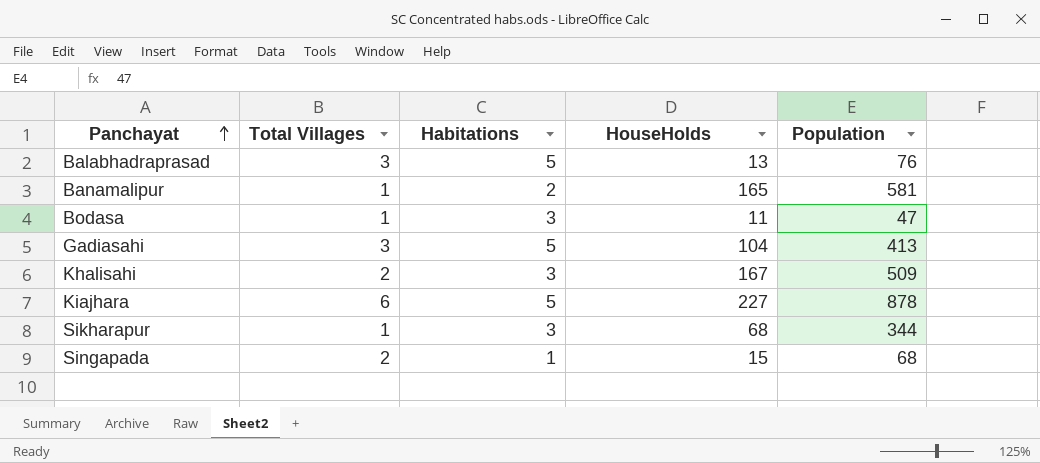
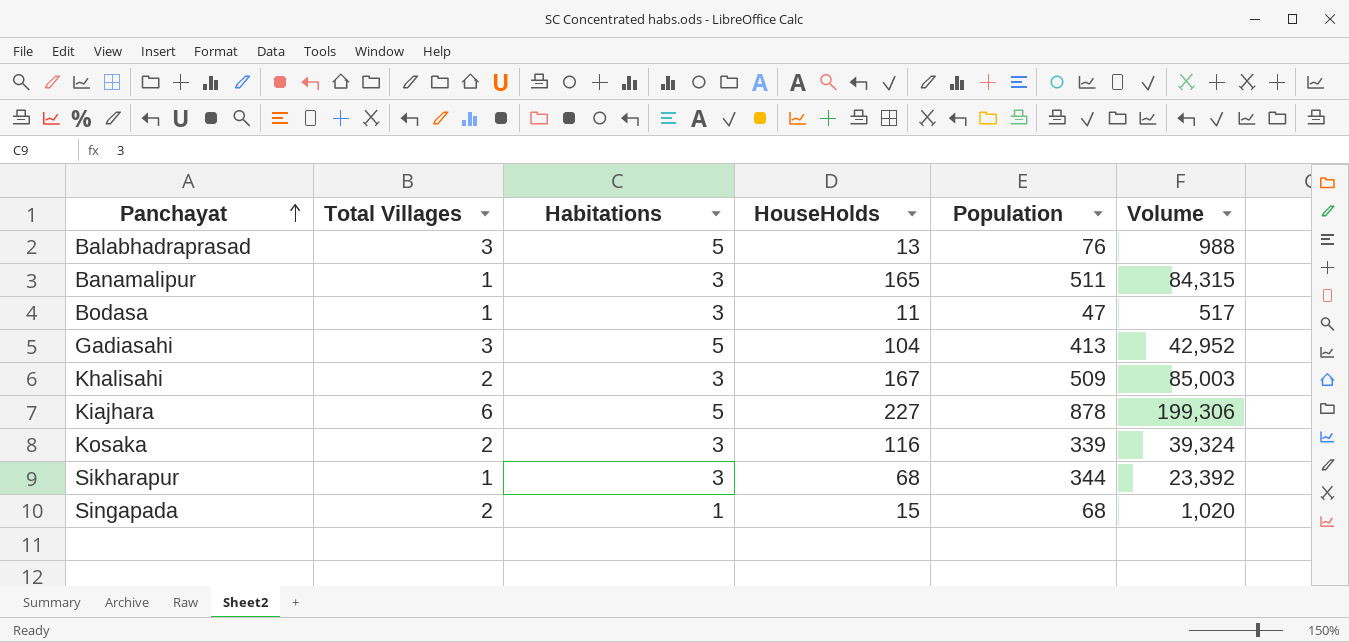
column Volume | formula: none -> [HouseHolds] * [Population]
Banamalipur | Habitations: 2 -> 3
Banamalipur | Population: 581 -> 511
row Kosaka: none -> 2 | 3 | 116 | 339 | 39,324

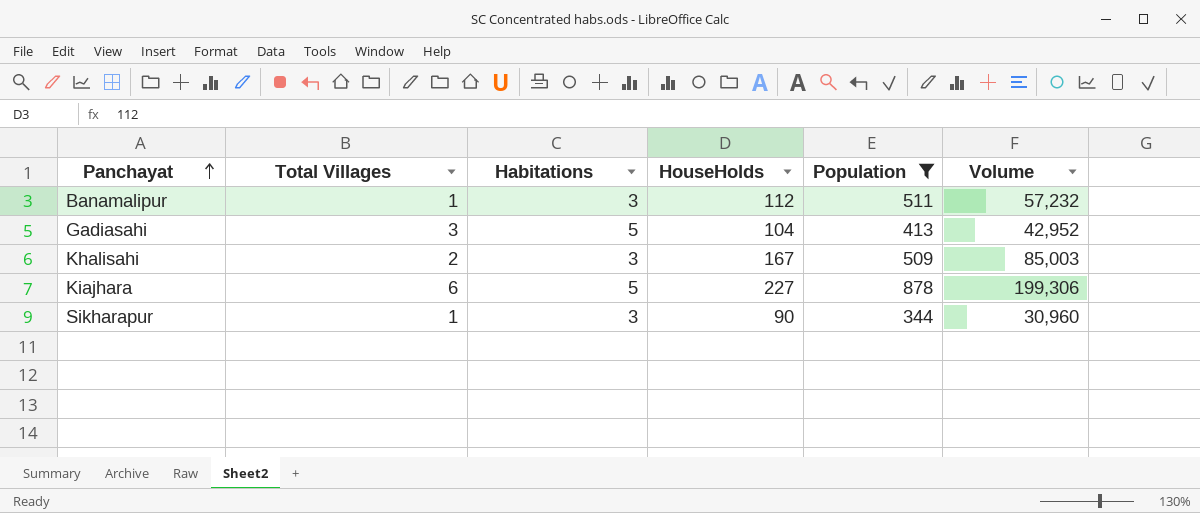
filter: none -> Population >= 344
Banamalipur | HouseHolds: 165 -> 112
Banamalipur | Volume: 84,315 -> 57,232
Sikharapur | HouseHolds: 68 -> 90
Sikharapur | Volume: 23,392 -> 30,960

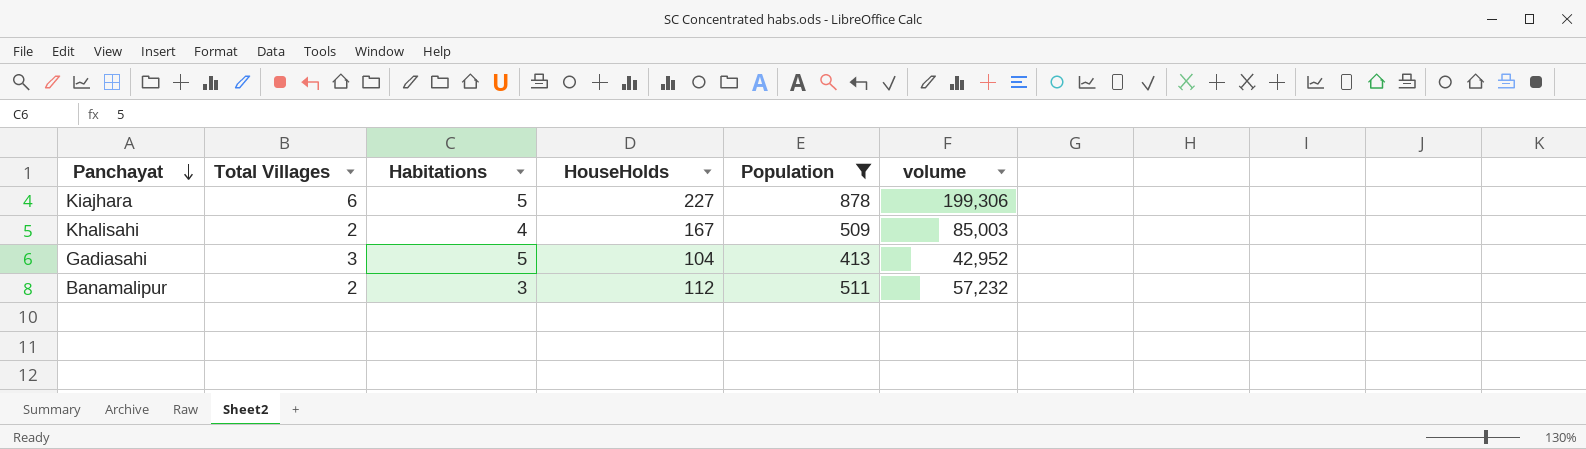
row order: Panchayat ascending -> Panchayat descending
column name: Volume -> volume
row Sikharapur: 1 | 3 | 90 | 344 | 30,960 -> none
Khalisahi | Habitations: 3 -> 4
Banamalipur | Total Villages: 1 -> 2

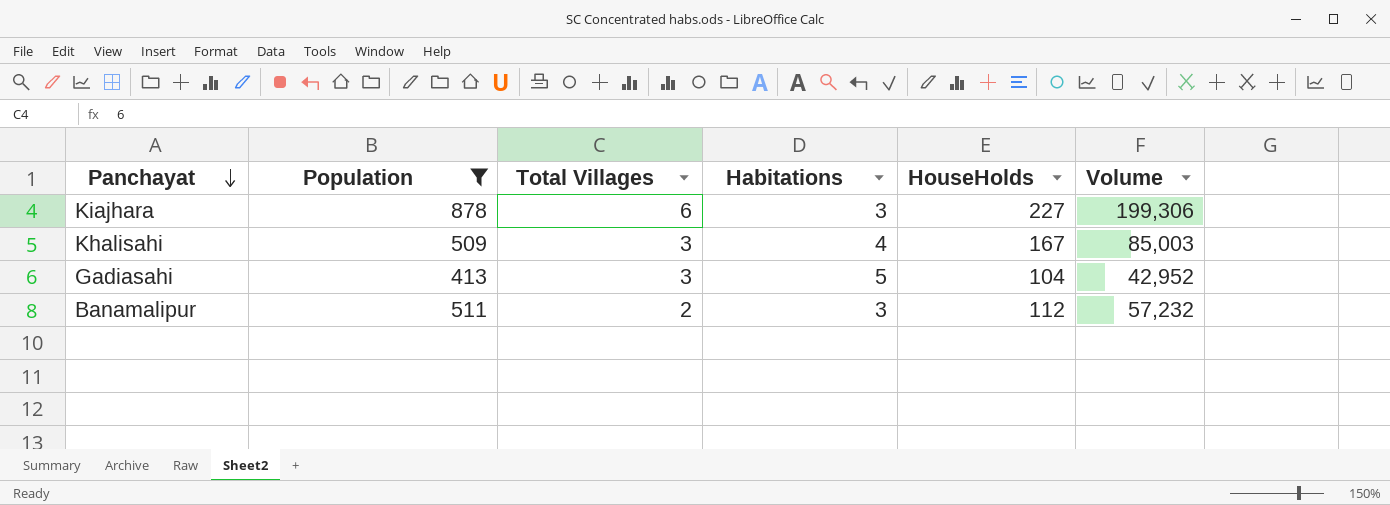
column Population | position: 5 -> 2
column name: volume -> Volume
Kiajhara | Habitations: 5 -> 3
Khalisahi | Total Villages: 2 -> 3

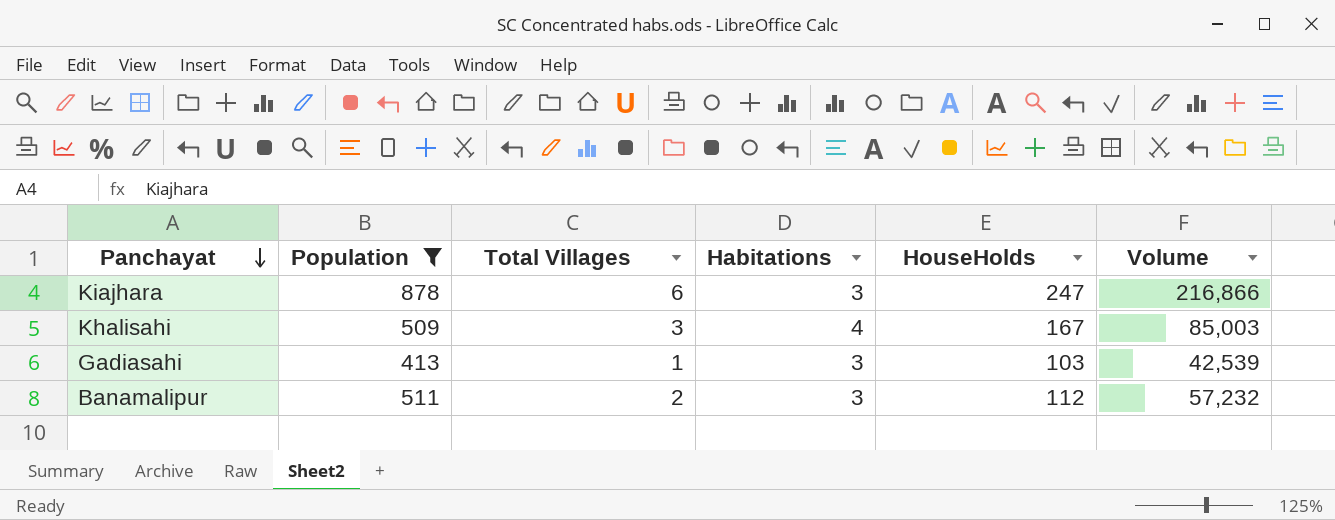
Kiajhara | HouseHolds: 227 -> 247
Kiajhara | Volume: 199,306 -> 216,866
Gadiasahi | Total Villages: 3 -> 1
Gadiasahi | Habitations: 5 -> 3
Gadiasahi | HouseHolds: 104 -> 103
Gadiasahi | Volume: 42,952 -> 42,539

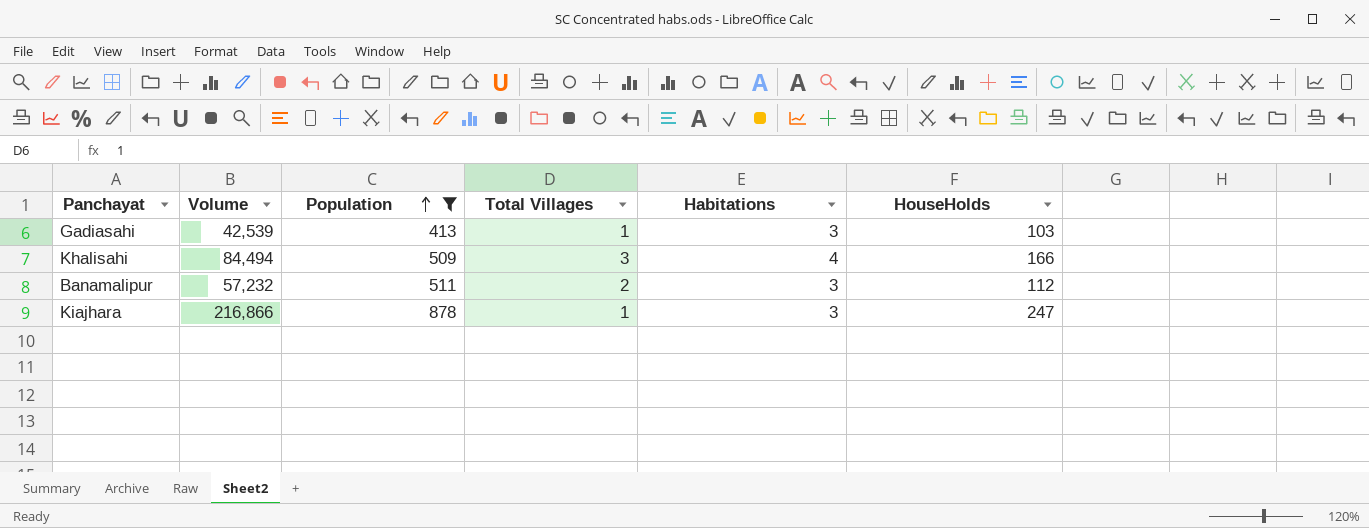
row order: Panchayat descending -> Population ascending
column Volume | position: 6 -> 2
Khalisahi | Volume: 85,003 -> 84,494
Khalisahi | HouseHolds: 167 -> 166
Kiajhara | Total Villages: 6 -> 1

